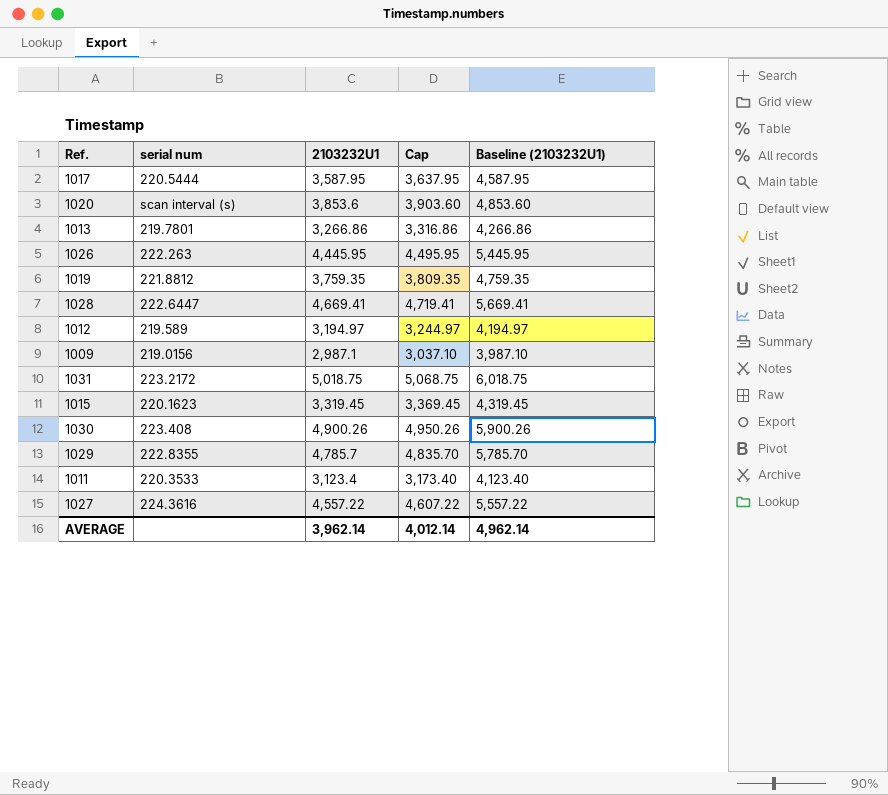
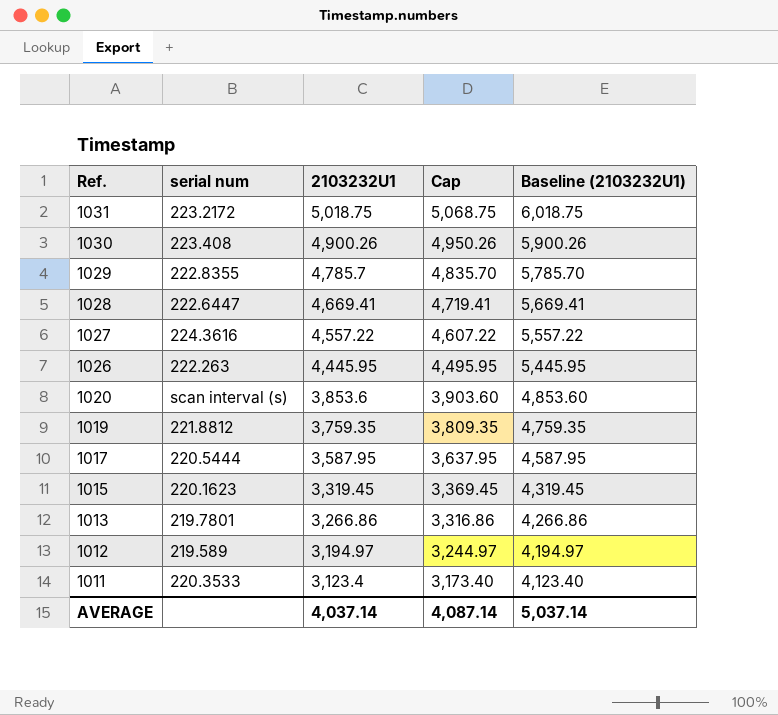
row order: none -> Ref. descending
row 1009: 219.0156 | 2,987.1 | 3,037.10 | 3,987.10 -> none
AVERAGE | 2103232U1: 3,962.14 -> 4,037.14
AVERAGE | Cap: 4,012.14 -> 4,087.14
AVERAGE | Baseline (2103232U1): 4,962.14 -> 5,037.14

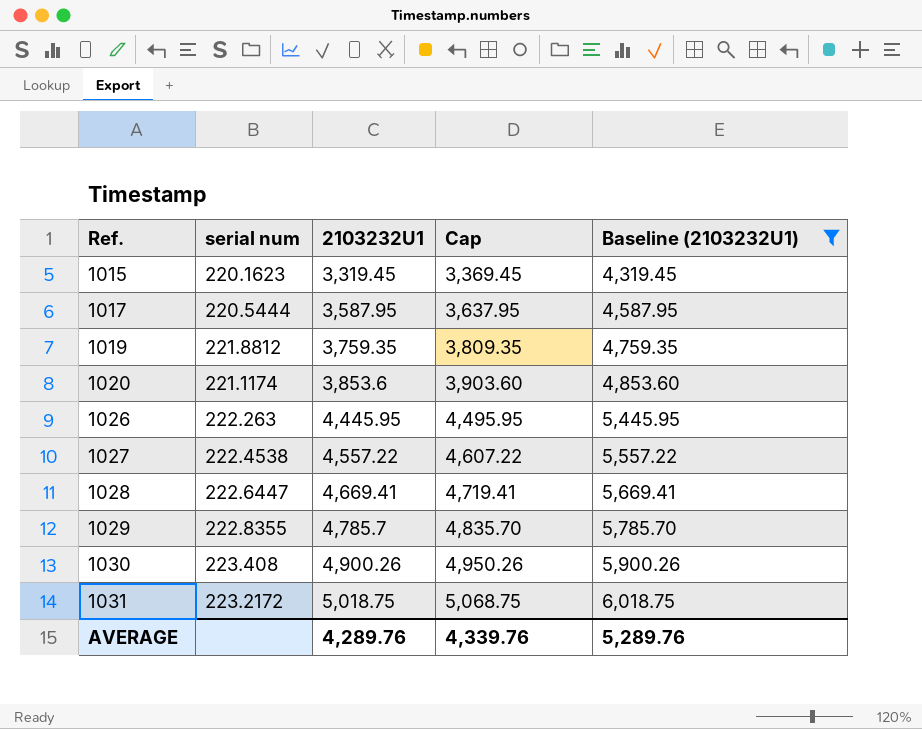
filter: none -> Baseline (2103232U1) >= 4,319.45
row order: Ref. descending -> Ref. ascending
1020 | serial num: scan interval (s) -> 221.1174
1027 | serial num: 224.3616 -> 222.4538
AVERAGE | 2103232U1: 4,037.14 -> 4,289.76
AVERAGE | Cap: 4,087.14 -> 4,339.76
AVERAGE | Baseline (2103232U1): 5,037.14 -> 5,289.76

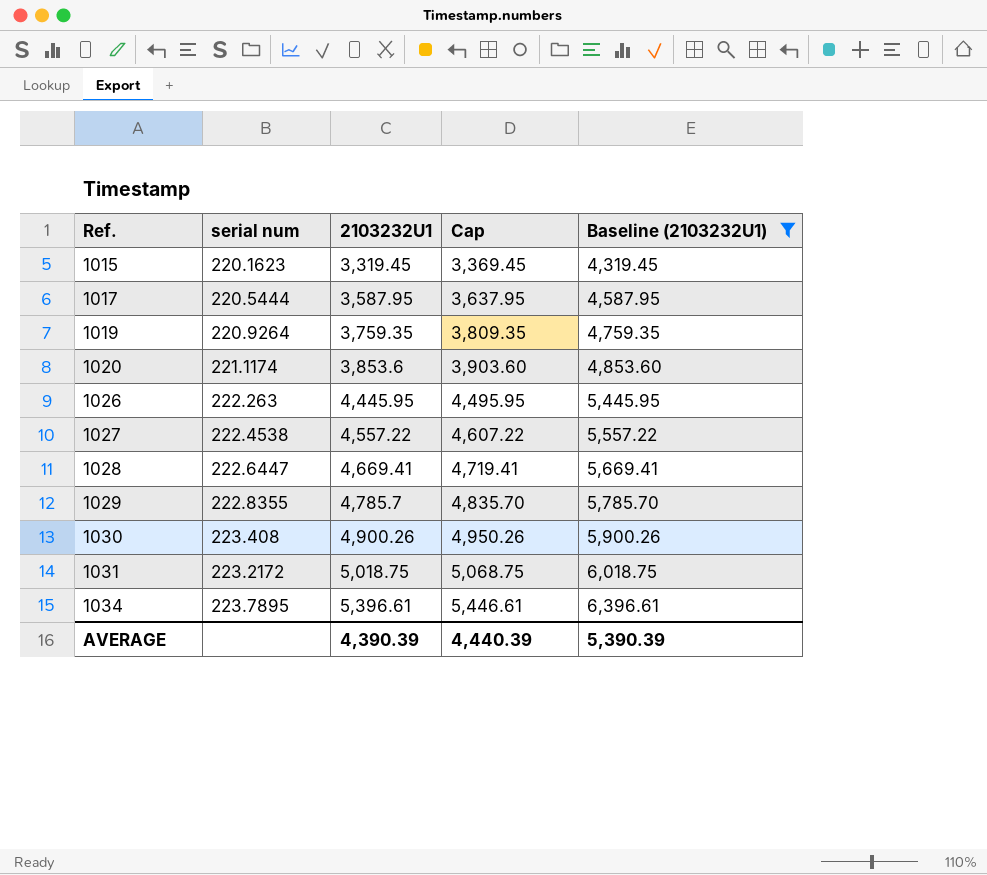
1019 | serial num: 221.8812 -> 220.9264
row 1034: none -> 223.7895 | 5,396.61 | 5,446.61 | 6,396.61
AVERAGE | 2103232U1: 4,289.76 -> 4,390.39
AVERAGE | Cap: 4,339.76 -> 4,440.39
AVERAGE | Baseline (2103232U1): 5,289.76 -> 5,390.39

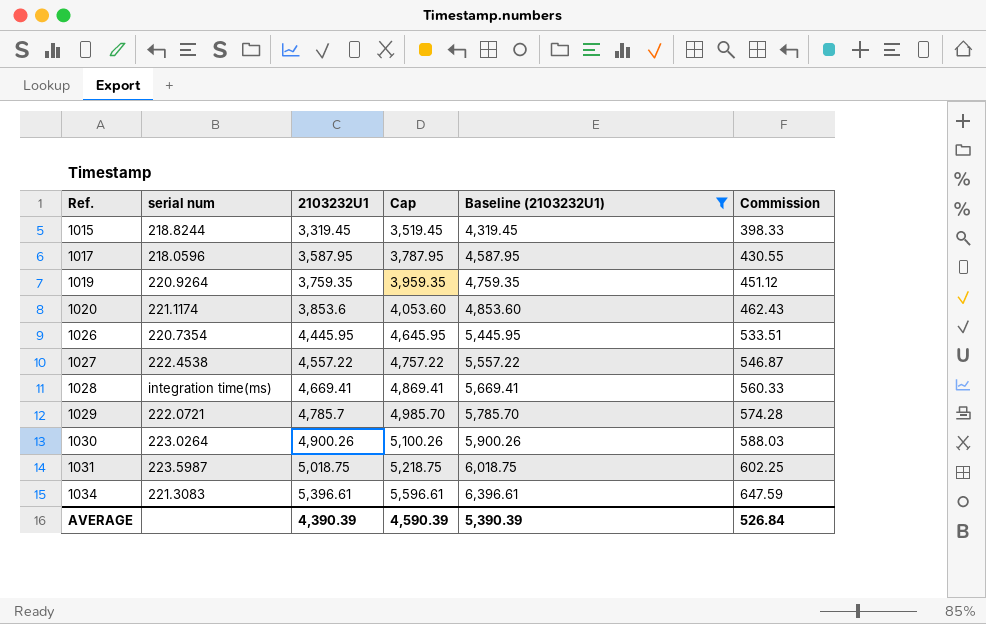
column Cap | formula: [2103232U1] + 50 -> [2103232U1] + 200
column Commission | formula: none -> [2103232U1] * 0.12
1015 | serial num: 220.1623 -> 218.8244
1017 | serial num: 220.5444 -> 218.0596
1026 | serial num: 222.263 -> 220.7354
1028 | serial num: 222.6447 -> integration time(ms)
1029 | serial num: 222.8355 -> 222.0721
1030 | serial num: 223.408 -> 223.0264
1031 | serial num: 223.2172 -> 223.5987
1034 | serial num: 223.7895 -> 221.3083
AVERAGE | Cap: 4,440.39 -> 4,590.39

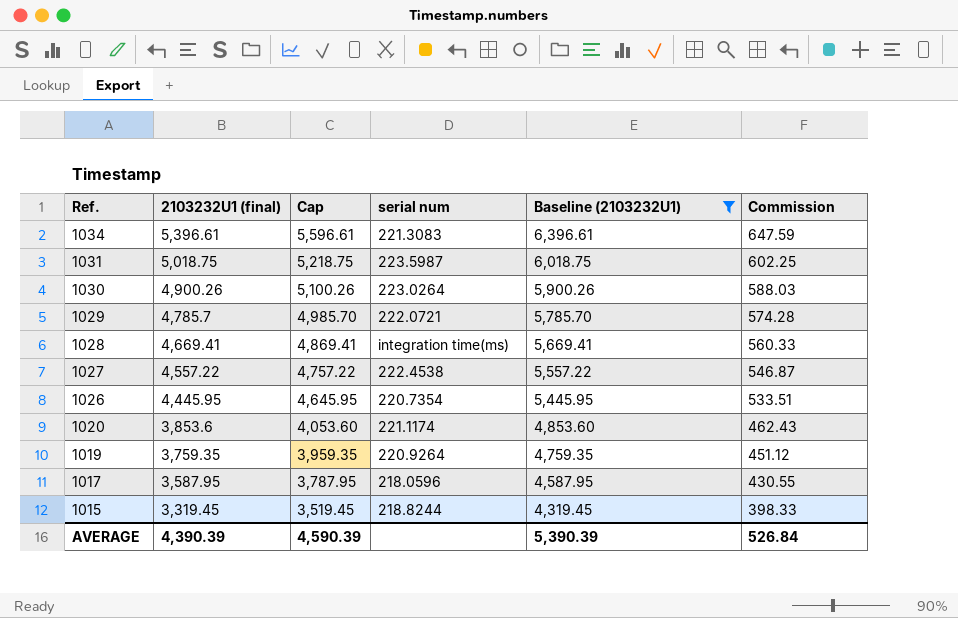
row order: Ref. ascending -> Ref. descending
column name: 2103232U1 -> 2103232U1 (final)
column serial num | position: 2 -> 4

